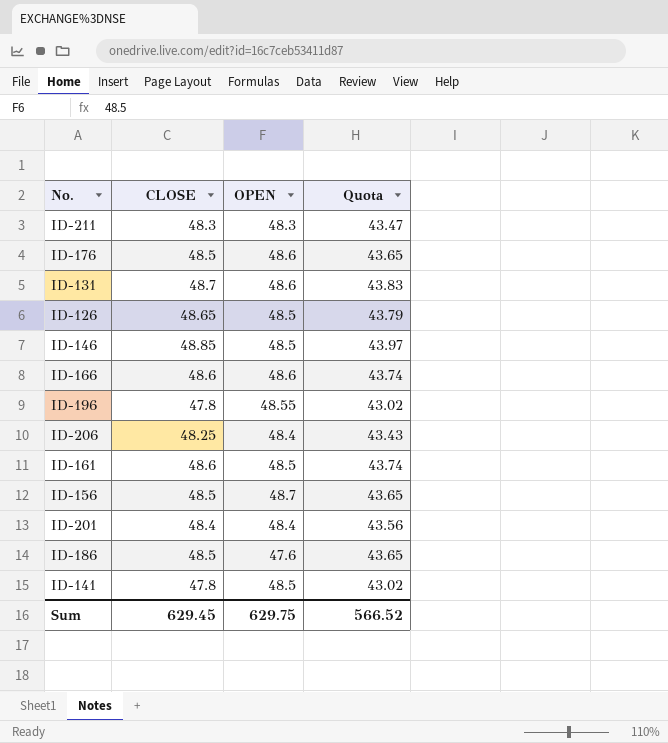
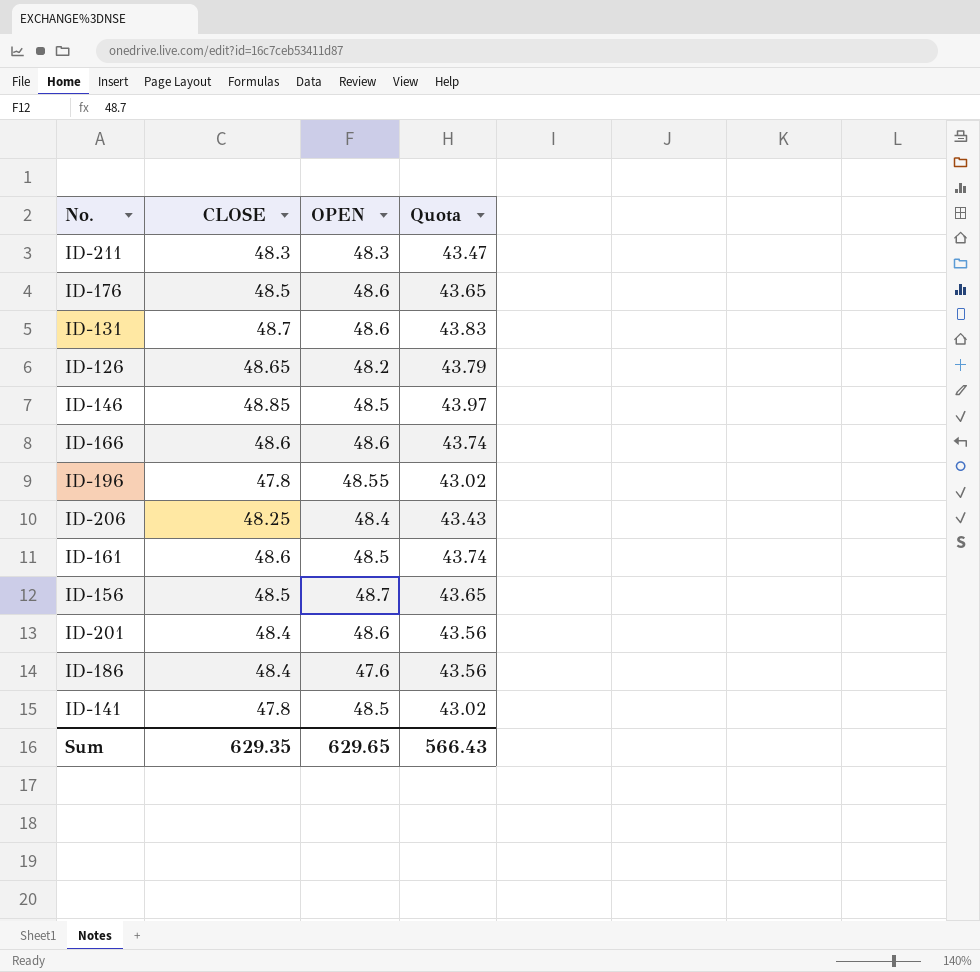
ID-126 | OPEN: 48.5 -> 48.2
ID-201 | OPEN: 48.4 -> 48.6
ID-186 | CLOSE: 48.5 -> 48.4
ID-186 | Quota: 43.65 -> 43.56
Sum | CLOSE: 629.45 -> 629.35
Sum | OPEN: 629.75 -> 629.65
Sum | Quota: 566.52 -> 566.43

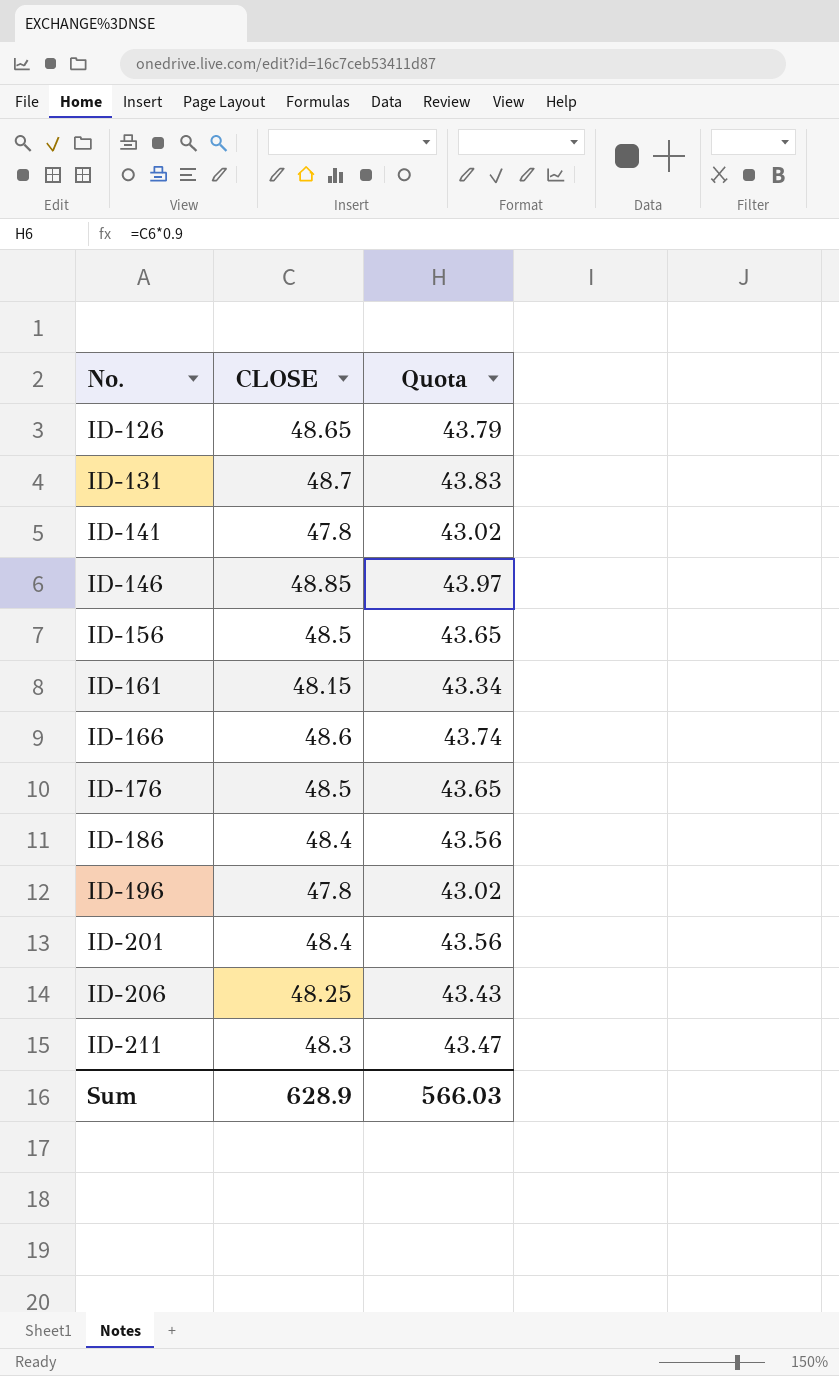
row order: none -> No. ascending
column OPEN | position: 3 -> none
ID-161 | CLOSE: 48.6 -> 48.15
ID-161 | Quota: 43.74 -> 43.34
Sum | CLOSE: 629.35 -> 628.9
Sum | Quota: 566.43 -> 566.03

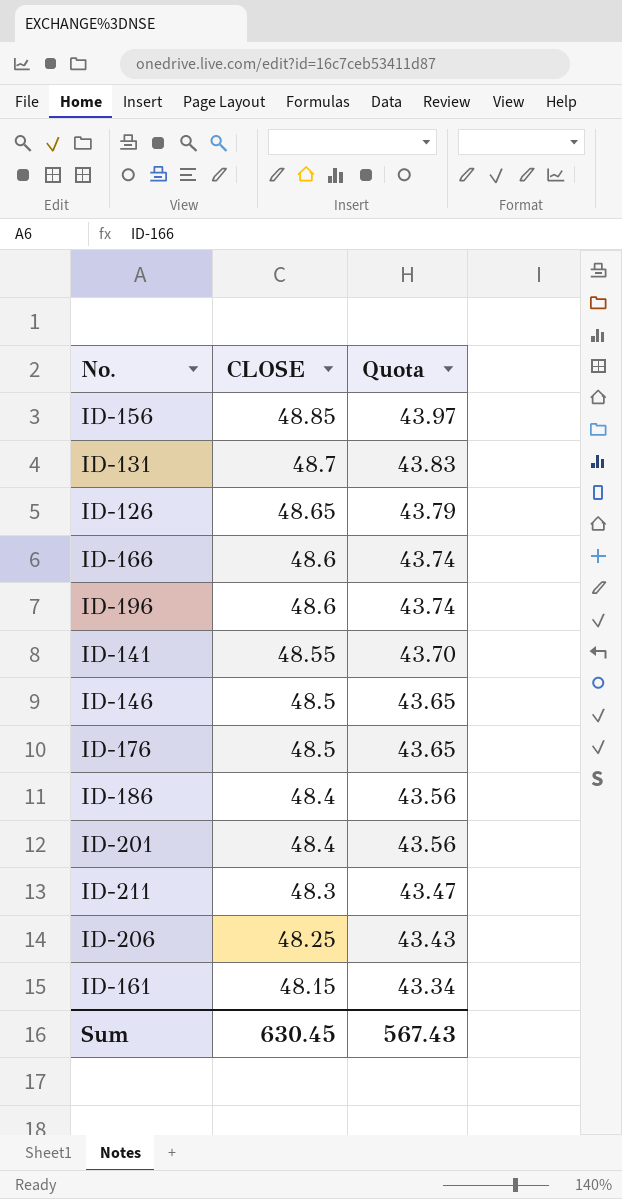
row order: No. ascending -> CLOSE descending
ID-156 | CLOSE: 48.5 -> 48.85
ID-156 | Quota: 43.65 -> 43.97
ID-196 | CLOSE: 47.8 -> 48.6
ID-196 | Quota: 43.02 -> 43.74
ID-141 | CLOSE: 47.8 -> 48.55
ID-141 | Quota: 43.02 -> 43.70
ID-146 | CLOSE: 48.85 -> 48.5
ID-146 | Quota: 43.97 -> 43.65
Sum | CLOSE: 628.9 -> 630.45
Sum | Quota: 566.03 -> 567.43

